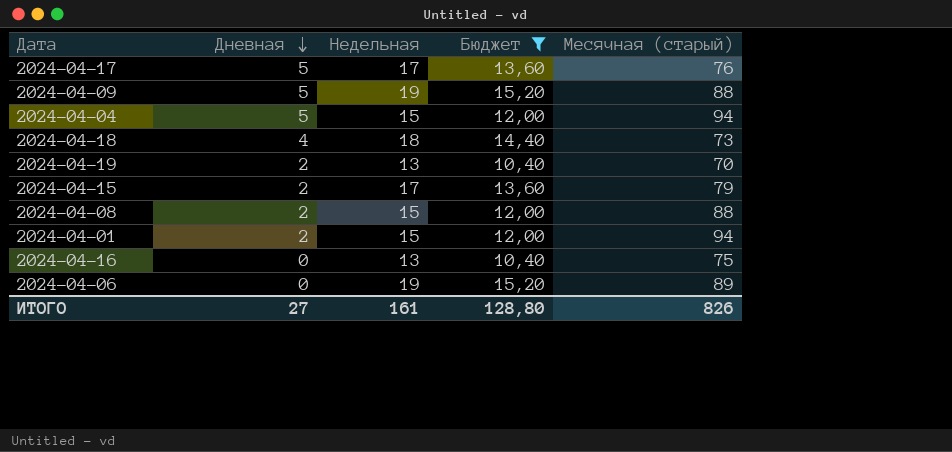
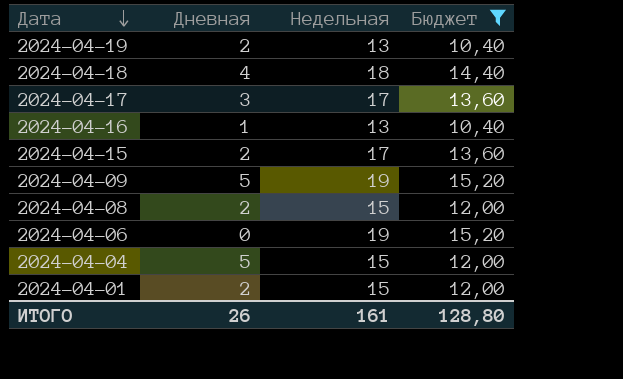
row order: Дневная descending -> Дата descending
column Месячная (старый) | position: 5 -> none
2024-04-17 | Дневная: 5 -> 3
2024-04-16 | Дневная: 0 -> 1
ИТОГО | Дневная: 27 -> 26

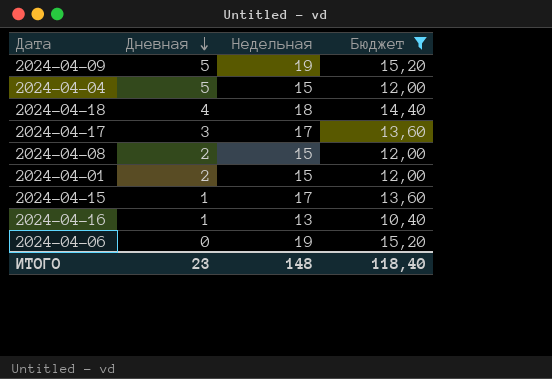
row order: Дата descending -> Дневная descending
row 2024-04-19: 2 | 13 | 10,40 -> none
2024-04-15 | Дневная: 2 -> 1
ИТОГО | Дневная: 26 -> 23
ИТОГО | Недельная: 161 -> 148
ИТОГО | Бюджет: 128,80 -> 118,40

